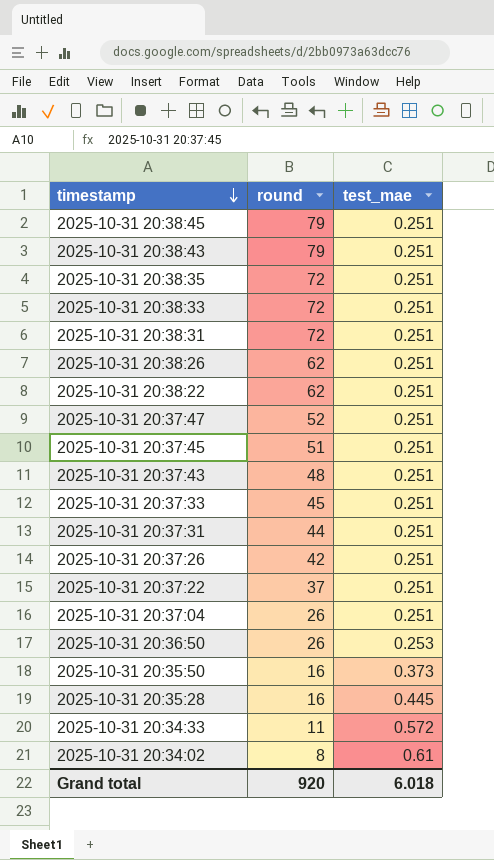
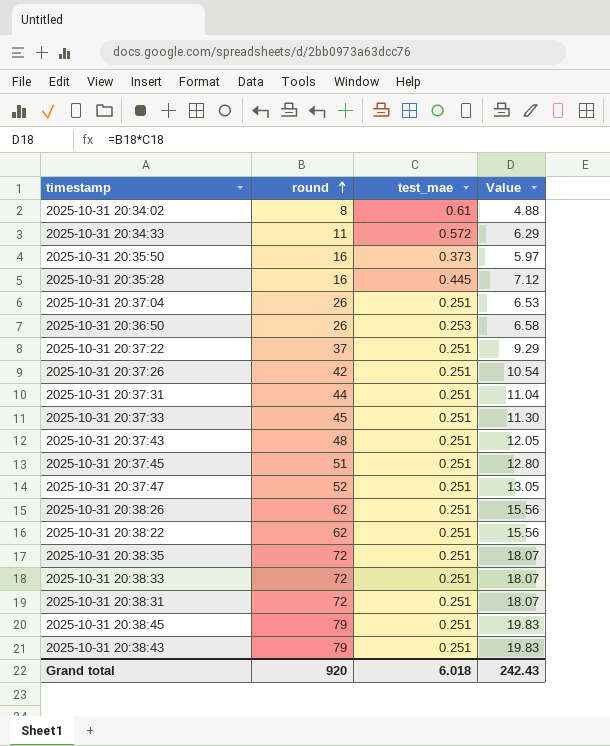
row order: timestamp descending -> round ascending
column Value | formula: none -> [round] * [test_mae]

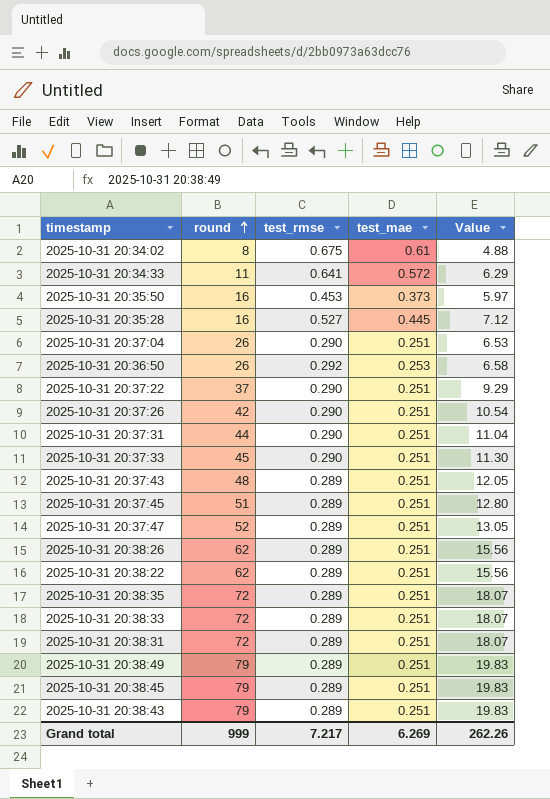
column test_rmse | position: none -> 3
row 2025-10-31 20:38:49: none -> 79 | 0.289 | 0.251 | 19.83
Grand total | round: 920 -> 999
Grand total | test_mae: 6.018 -> 6.269
Grand total | Value: 242.43 -> 262.26

